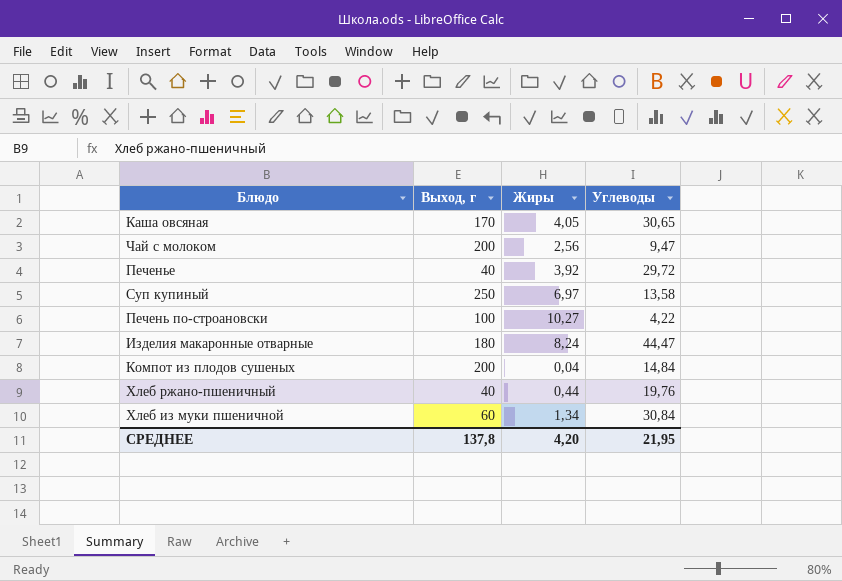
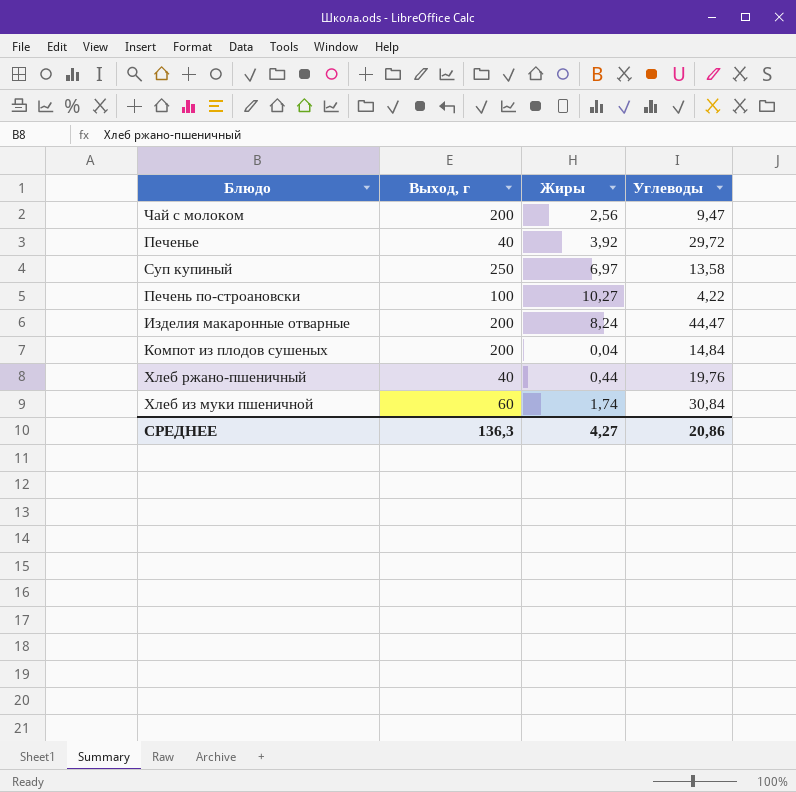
row Каша овсяная: 170 | 4,05 | 30,65 -> none
Изделия макаронные отварные | Выход, г: 180 -> 200
Хлеб из муки пшеничной | Жиры: 1,34 -> 1,74
СРЕДНЕЕ | Выход, г: 137,8 -> 136,3
СРЕДНЕЕ | Жиры: 4,20 -> 4,27
СРЕДНЕЕ | Углеводы: 21,95 -> 20,86

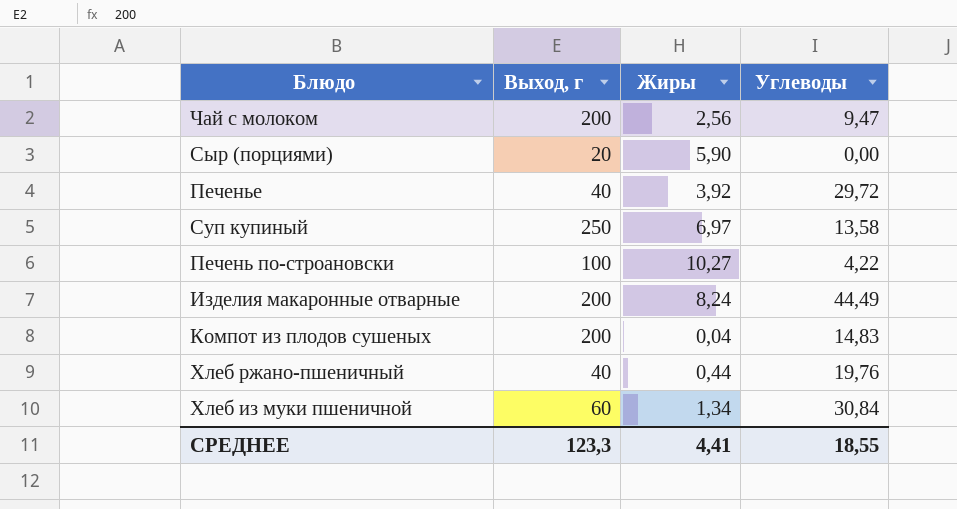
row Сыр (порциями): none -> 20 | 5,90 | 0,00
Изделия макаронные отварные | Углеводы: 44,47 -> 44,49
Компот из плодов сушеных | Углеводы: 14,84 -> 14,83
Хлеб из муки пшеничной | Жиры: 1,74 -> 1,34
СРЕДНЕЕ | Выход, г: 136,3 -> 123,3
СРЕДНЕЕ | Жиры: 4,27 -> 4,41
СРЕДНЕЕ | Углеводы: 20,86 -> 18,55

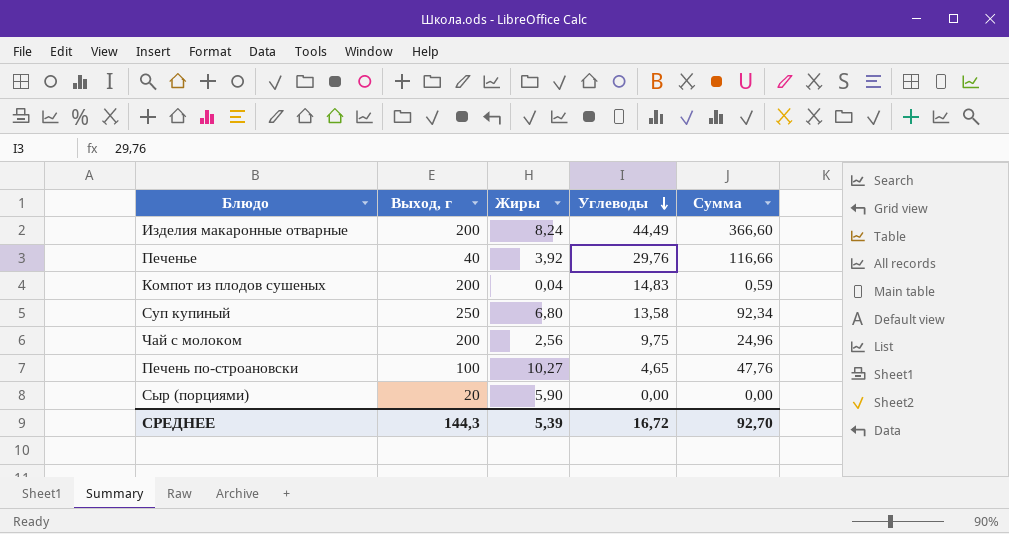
row order: none -> Углеводы descending
column Сумма | formula: none -> [Жиры] * [Углеводы]
row Хлеб ржано-пшеничный: 40 | 0,44 | 19,76 -> none
row Хлеб из муки пшеничной: 60 | 1,34 | 30,84 -> none
Печенье | Углеводы: 29,72 -> 29,76
Суп купиный | Жиры: 6,97 -> 6,80
Чай с молоком | Углеводы: 9,47 -> 9,75
Печень по-строановски | Углеводы: 4,22 -> 4,65
СРЕДНЕЕ | Выход, г: 123,3 -> 144,3
СРЕДНЕЕ | Жиры: 4,41 -> 5,39
СРЕДНЕЕ | Углеводы: 18,55 -> 16,72

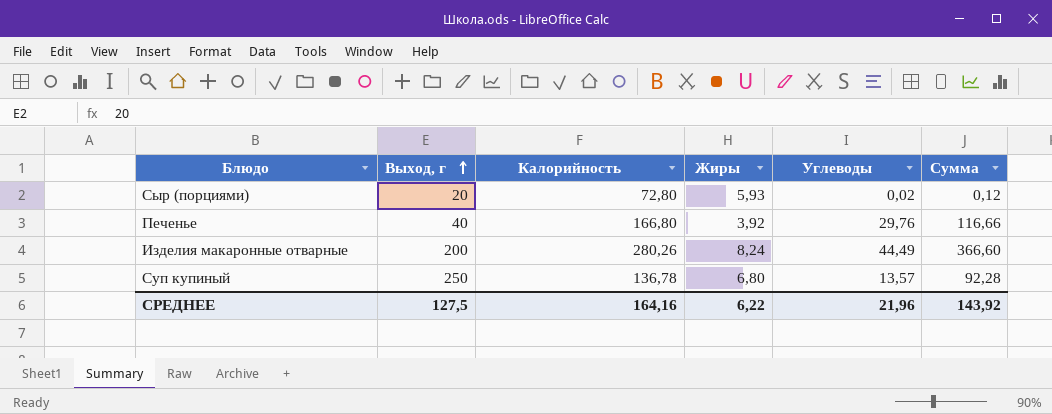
row order: Углеводы descending -> Выход, г ascending
column Калорийность | position: none -> 3
row Компот из плодов сушеных: 200 | 0,04 | 14,83 | 0,59 -> none
row Чай с молоком: 200 | 2,56 | 9,75 | 24,96 -> none
row Печень по-строановски: 100 | 10,27 | 4,65 | 47,76 -> none
Сыр (порциями) | Жиры: 5,90 -> 5,93
Сыр (порциями) | Углеводы: 0,00 -> 0,02
Сыр (порциями) | Сумма: 0,00 -> 0,12
Суп купиный | Углеводы: 13,58 -> 13,57
Суп купиный | Сумма: 92,34 -> 92,28
СРЕДНЕЕ | Выход, г: 144,3 -> 127,5
СРЕДНЕЕ | Жиры: 5,39 -> 6,22
СРЕДНЕЕ | Углеводы: 16,72 -> 21,96
СРЕДНЕЕ | Сумма: 92,70 -> 143,92

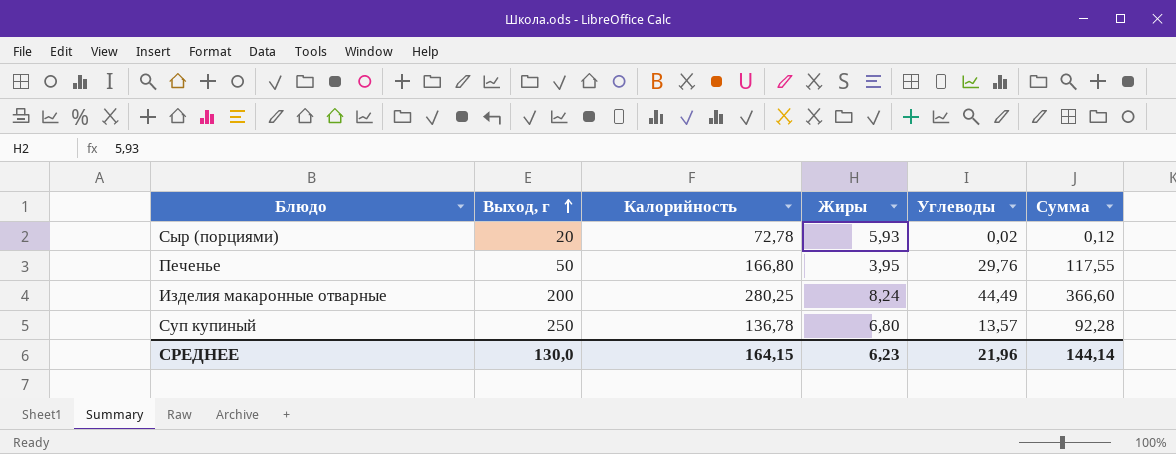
Сыр (порциями) | Калорийность: 72,80 -> 72,78
Печенье | Выход, г: 40 -> 50
Печенье | Жиры: 3,92 -> 3,95
Печенье | Сумма: 116,66 -> 117,55
Изделия макаронные отварные | Калорийность: 280,26 -> 280,25
СРЕДНЕЕ | Выход, г: 127,5 -> 130,0
СРЕДНЕЕ | Калорийность: 164,16 -> 164,15
СРЕДНЕЕ | Жиры: 6,22 -> 6,23
СРЕДНЕЕ | Сумма: 143,92 -> 144,14

